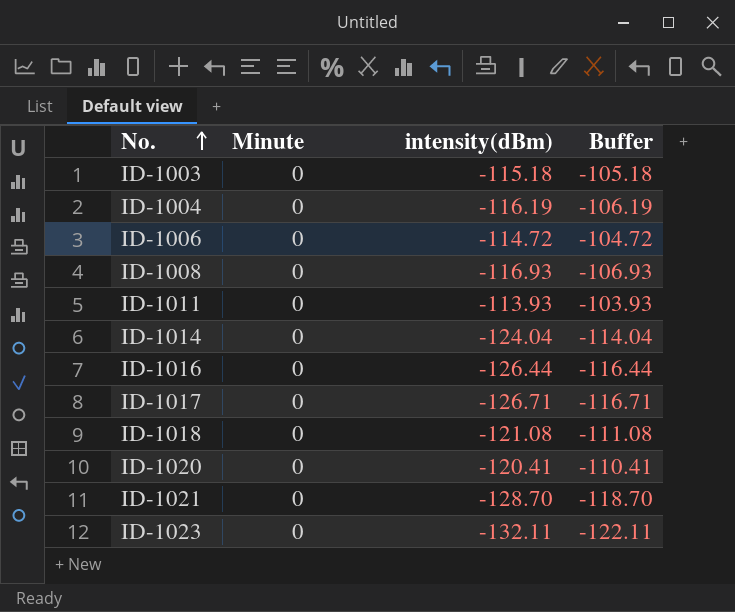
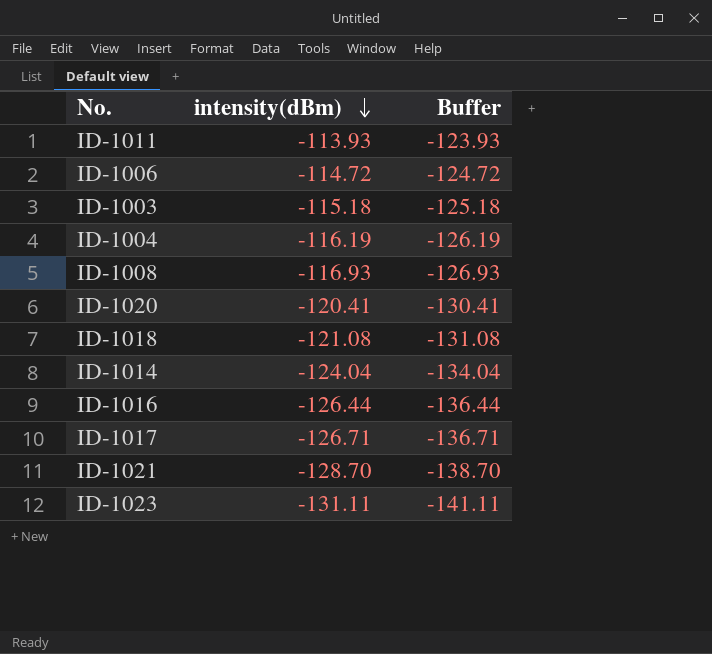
row order: No. ascending -> intensity(dBm) descending
column Minute | position: 2 -> none
column Buffer | formula: [intensity(dBm)] + 10 -> [intensity(dBm)] - 10
ID-1023 | intensity(dBm): -132.11 -> -131.11

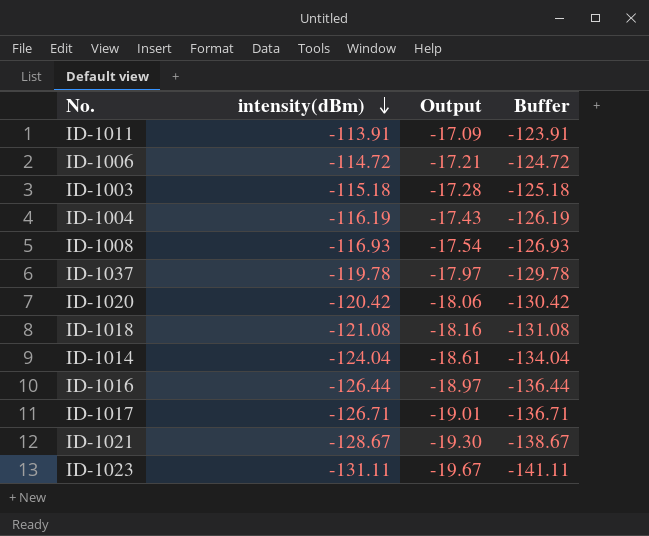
column Output | formula: none -> [intensity(dBm)] * 0.15
ID-1011 | intensity(dBm): -113.93 -> -113.91
ID-1011 | Buffer: -123.93 -> -123.91
row ID-1037: none -> -119.78 | -17.97 | -129.78
ID-1020 | intensity(dBm): -120.41 -> -120.42
ID-1020 | Buffer: -130.41 -> -130.42
ID-1021 | intensity(dBm): -128.70 -> -128.67
ID-1021 | Buffer: -138.70 -> -138.67

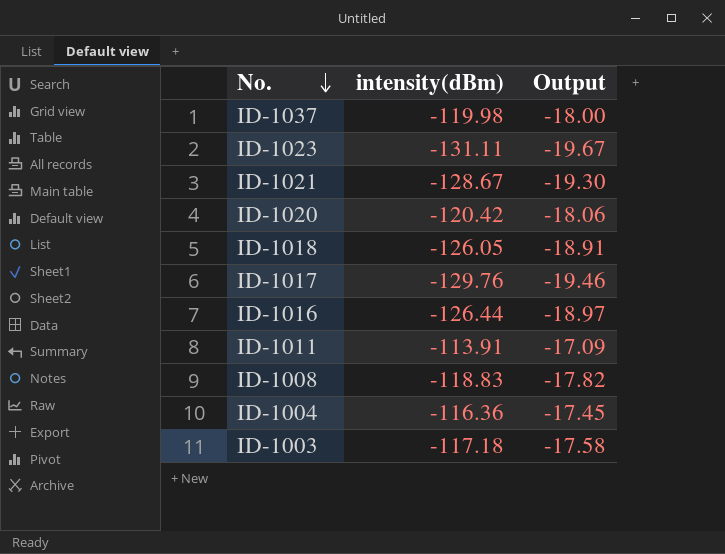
row order: intensity(dBm) descending -> No. descending
column Buffer | formula: [intensity(dBm)] - 10 -> none
row ID-1006: -114.72 | -17.21 | -124.72 -> none
row ID-1014: -124.04 | -18.61 | -134.04 -> none
ID-1037 | intensity(dBm): -119.78 -> -119.98
ID-1037 | Output: -17.97 -> -18.00
ID-1018 | intensity(dBm): -121.08 -> -126.05
ID-1018 | Output: -18.16 -> -18.91
ID-1017 | intensity(dBm): -126.71 -> -129.76
ID-1017 | Output: -19.01 -> -19.46
ID-1008 | intensity(dBm): -116.93 -> -118.83
ID-1008 | Output: -17.54 -> -17.82
ID-1004 | intensity(dBm): -116.19 -> -116.36
ID-1004 | Output: -17.43 -> -17.45
ID-1003 | intensity(dBm): -115.18 -> -117.18
ID-1003 | Output: -17.28 -> -17.58

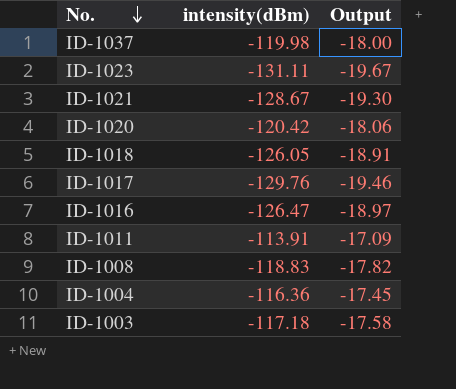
ID-1016 | intensity(dBm): -126.44 -> -126.47

